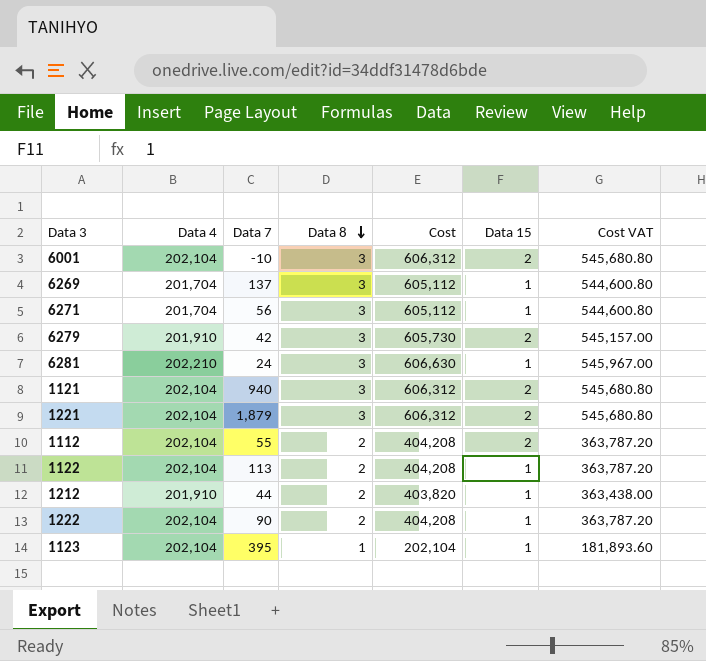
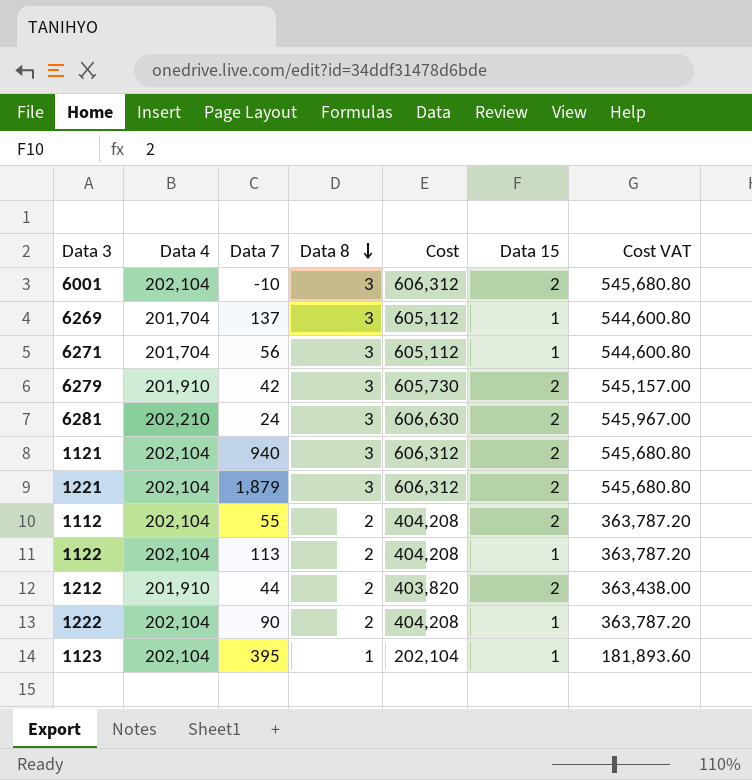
6281 | Data 15: 1 -> 2
1212 | Data 15: 1 -> 2

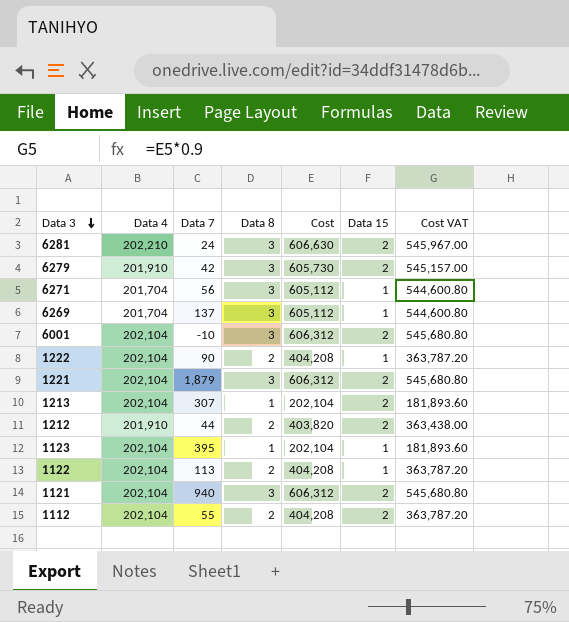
row order: Data 8 descending -> Data 3 descending
row 1213: none -> 202,104 | 307 | 1 | 202,104 | 2 | 181,893.60

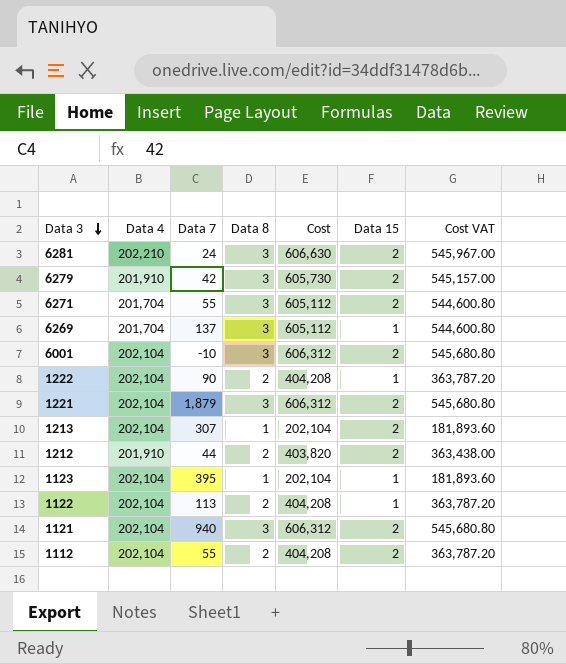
6271 | Data 7: 56 -> 55
6271 | Data 15: 1 -> 2

